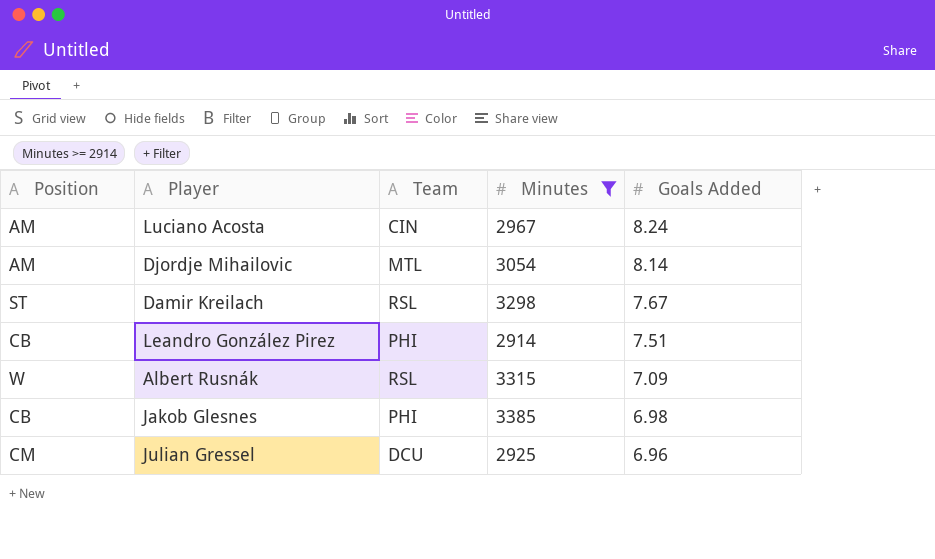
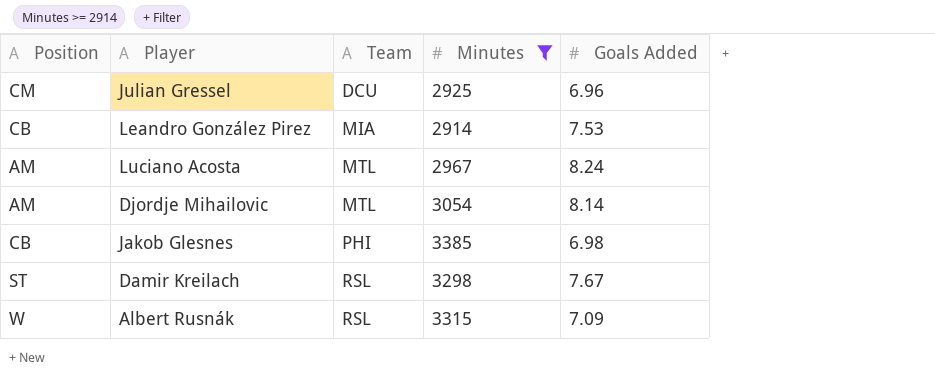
row order: Goals Added descending -> Team ascending
Leandro González Pirez | Team: PHI -> MIA
Leandro González Pirez | Goals Added: 7.51 -> 7.53
Luciano Acosta | Team: CIN -> MTL

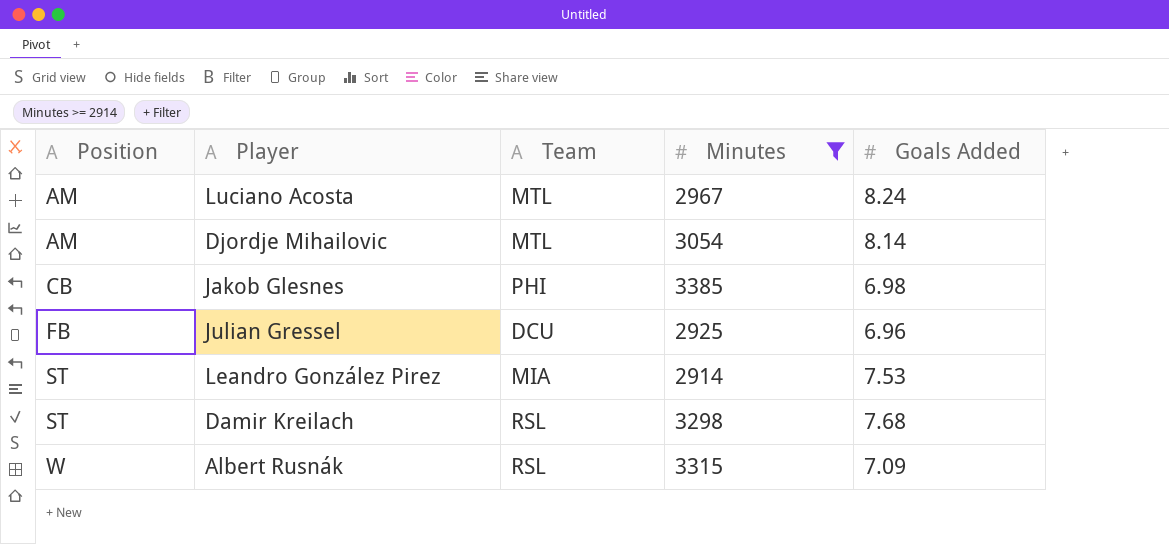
row order: Team ascending -> Position ascending
Julian Gressel | Position: CM -> FB
Leandro González Pirez | Position: CB -> ST
Damir Kreilach | Goals Added: 7.67 -> 7.68

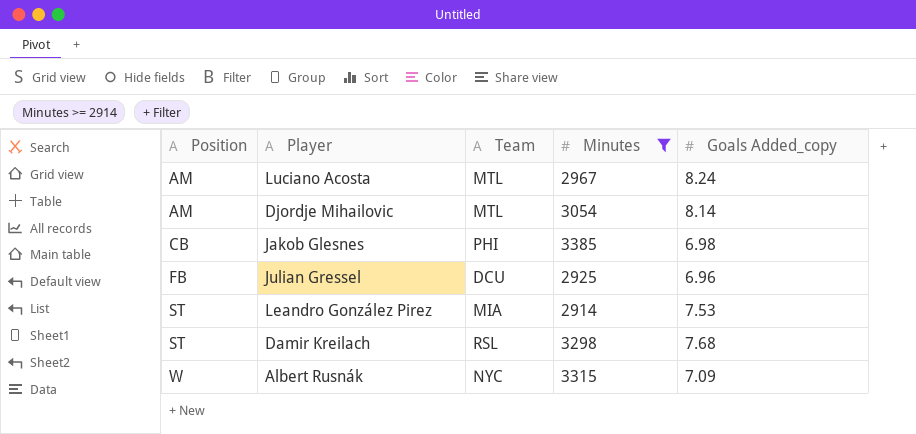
column name: Goals Added -> Goals Added_copy
Albert Rusnák | Team: RSL -> NYC

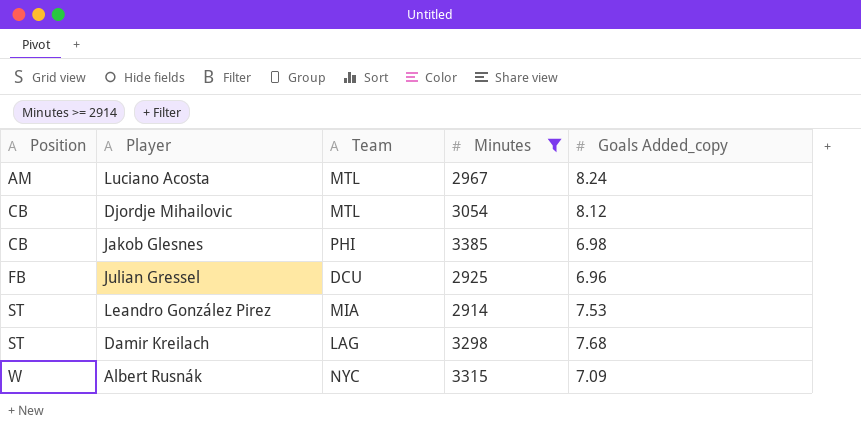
Djordje Mihailovic | Position: AM -> CB
Djordje Mihailovic | Goals Added_copy: 8.14 -> 8.12
Damir Kreilach | Team: RSL -> LAG

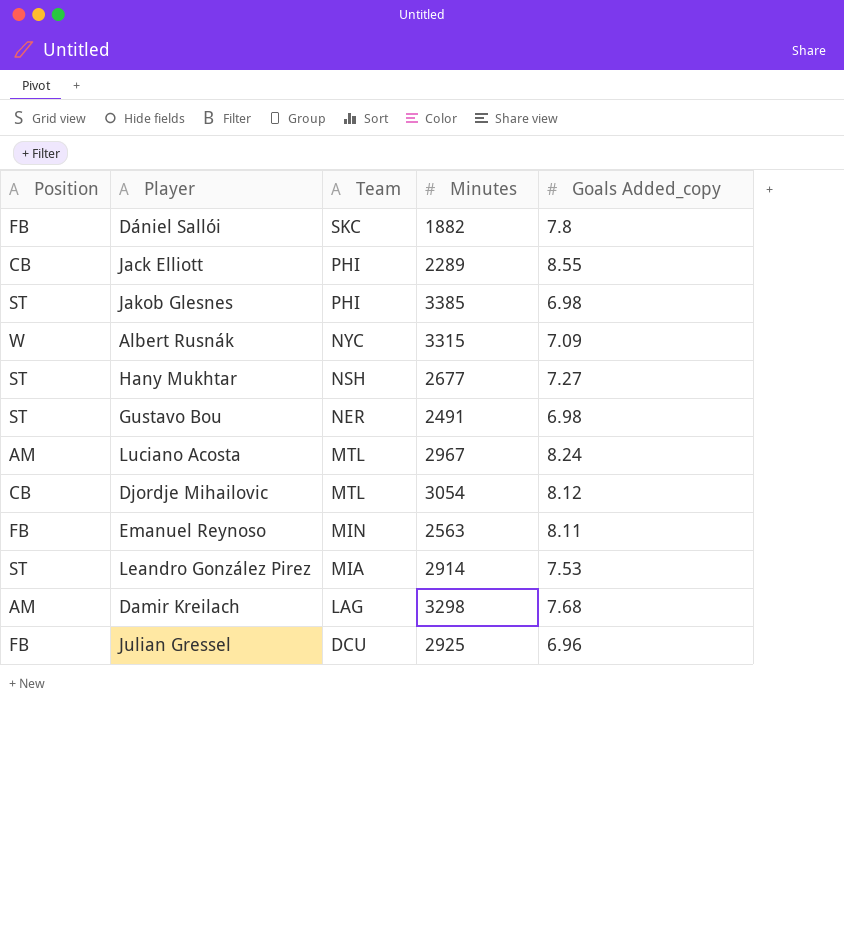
filter: Minutes >= 2914 -> none
row order: Position ascending -> Team descending
Jakob Glesnes | Position: CB -> ST
Damir Kreilach | Position: ST -> AM

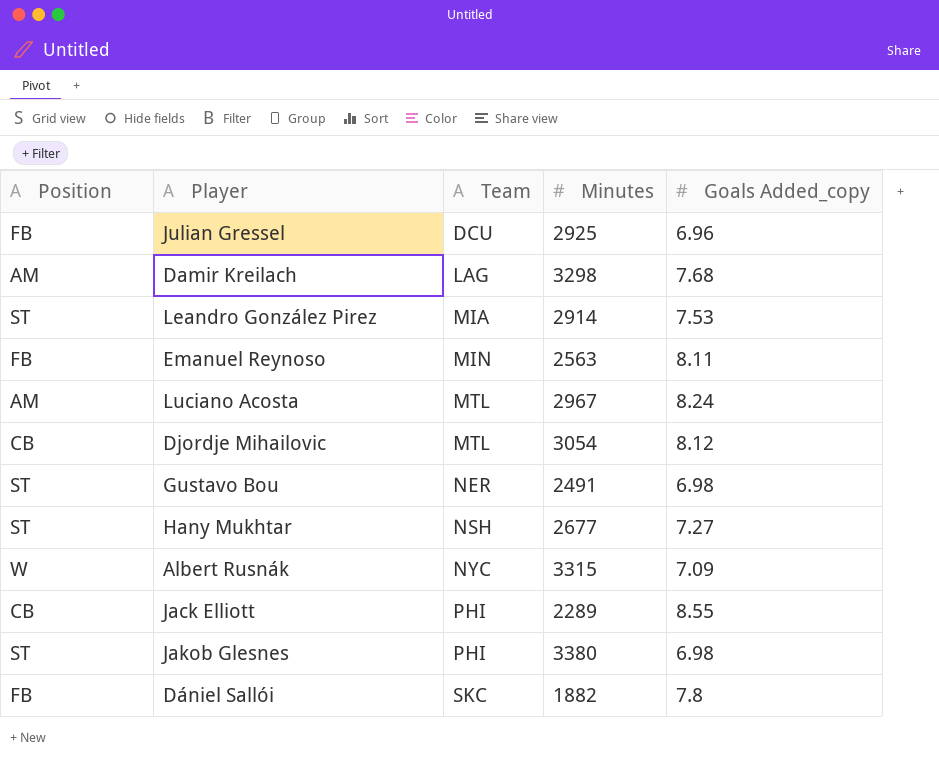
row order: Team descending -> Team ascending
Jakob Glesnes | Minutes: 3385 -> 3380

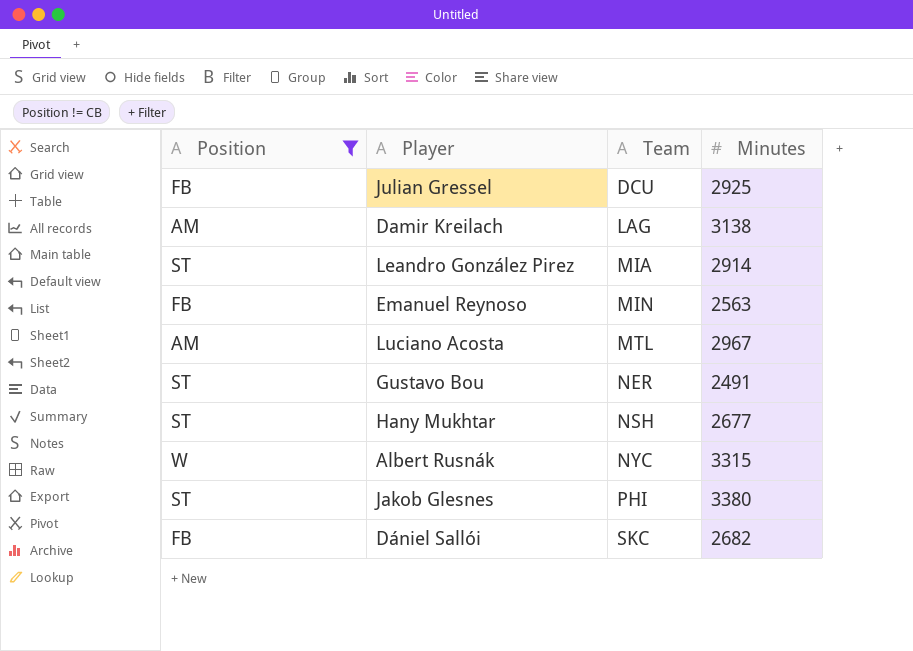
filter: none -> Position != CB
column Goals Added_copy | position: 5 -> none
Damir Kreilach | Minutes: 3298 -> 3138
Dániel Sallói | Minutes: 1882 -> 2682

